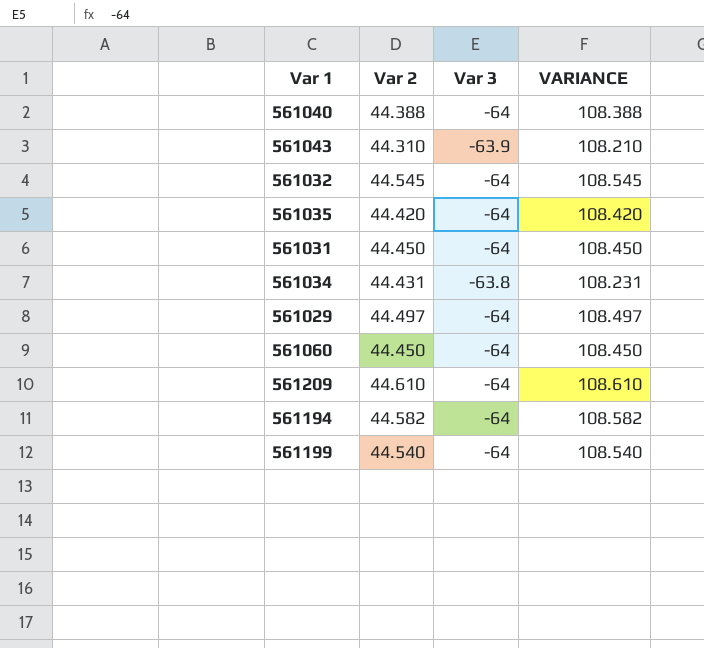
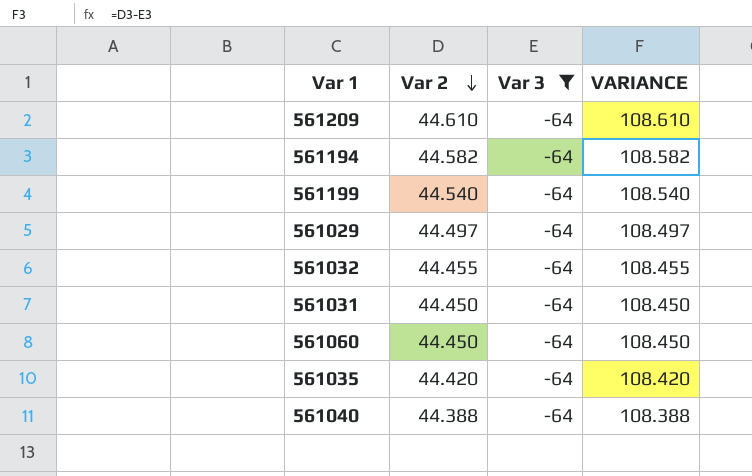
filter: none -> Var 3 = -64
row order: none -> Var 2 descending
561032 | Var 2: 44.545 -> 44.455
561032 | VARIANCE: 108.545 -> 108.455

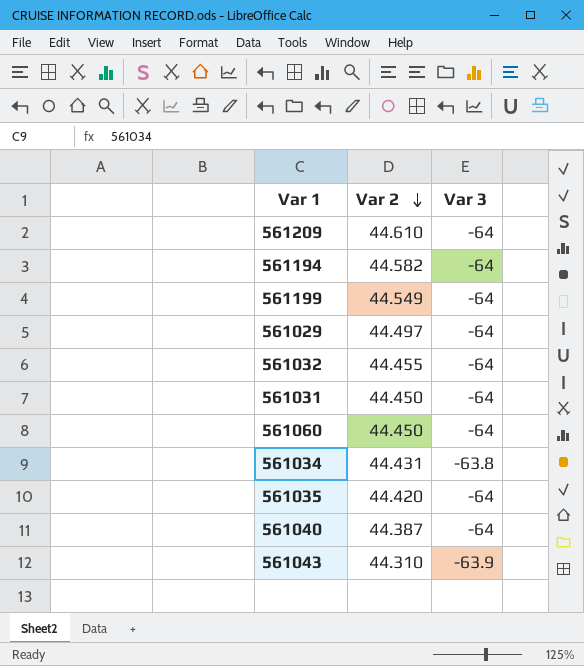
filter: Var 3 = -64 -> none
column VARIANCE | formula: [Var 2] - [Var 3] -> none
561199 | Var 2: 44.540 -> 44.549
561040 | Var 2: 44.388 -> 44.387

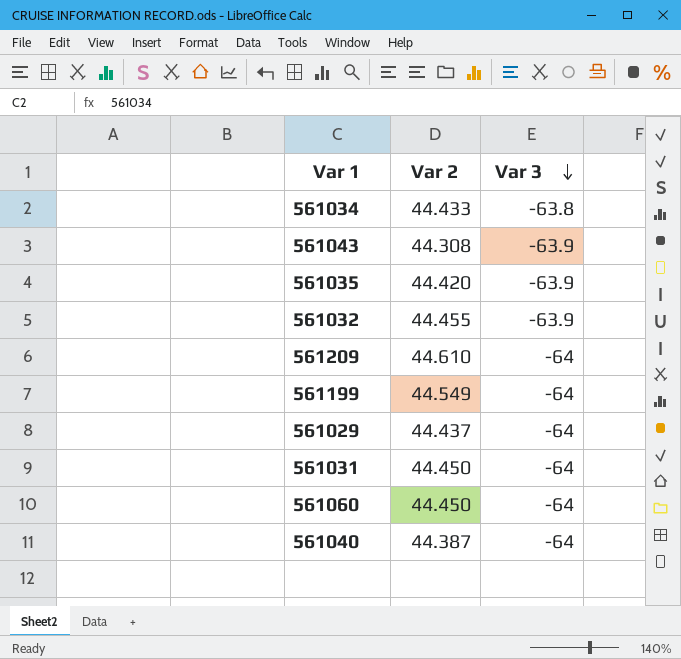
row order: Var 2 descending -> Var 3 descending
row 561194: 44.582 | -64 -> none
561034 | Var 2: 44.431 -> 44.433
561043 | Var 2: 44.310 -> 44.308
561035 | Var 3: -64 -> -63.9
561032 | Var 3: -64 -> -63.9
561029 | Var 2: 44.497 -> 44.437

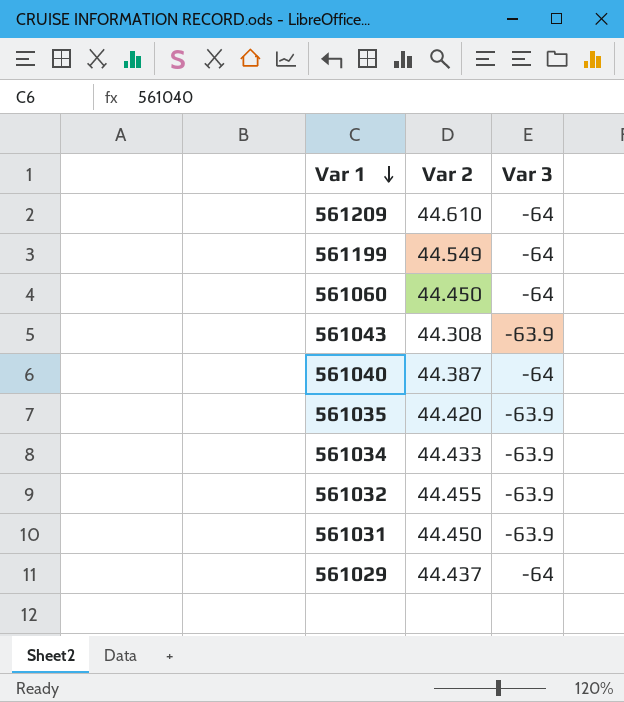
row order: Var 3 descending -> Var 1 descending
561034 | Var 3: -63.8 -> -63.9
561031 | Var 3: -64 -> -63.9

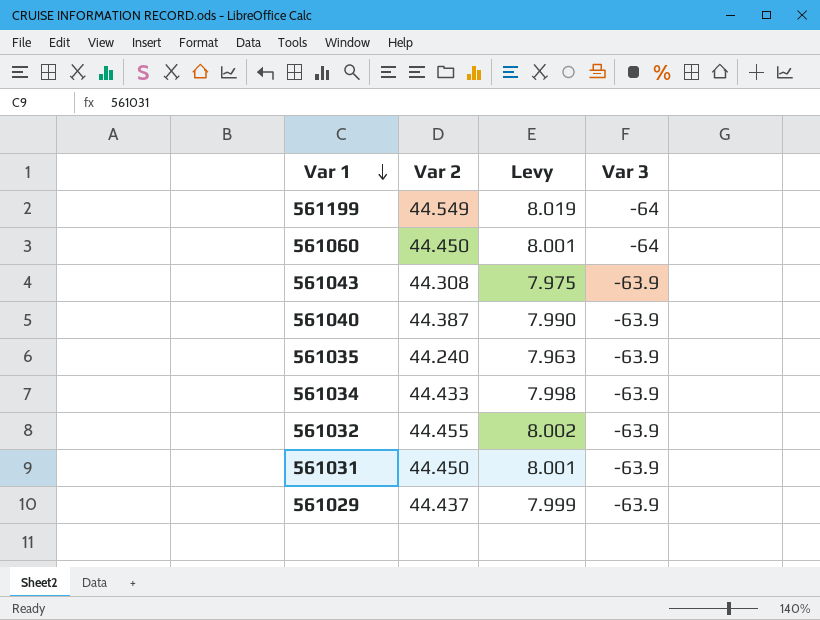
column Levy | formula: none -> [Var 2] * 0.18
row 561209: 44.610 | -64 -> none
561040 | Var 3: -64 -> -63.9
561035 | Var 2: 44.420 -> 44.240
561029 | Var 3: -64 -> -63.9

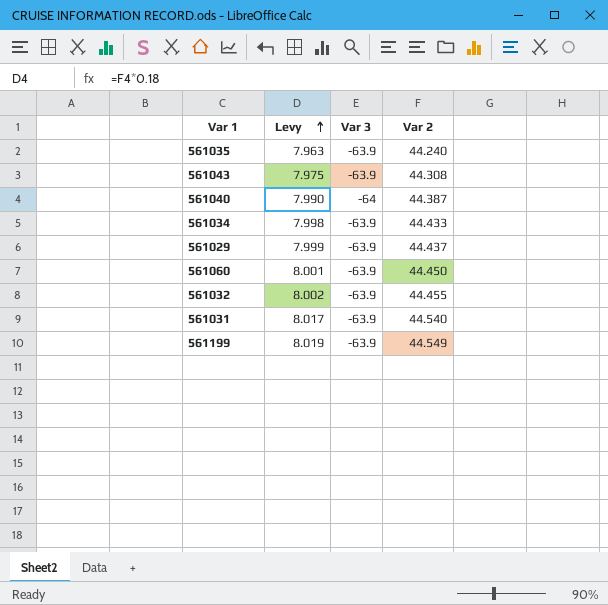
row order: Var 1 descending -> Levy ascending
column Var 2 | position: 2 -> 4
561040 | Var 3: -63.9 -> -64
561060 | Var 3: -64 -> -63.9
561031 | Levy: 8.001 -> 8.017
561031 | Var 2: 44.450 -> 44.540
561199 | Var 3: -64 -> -63.9

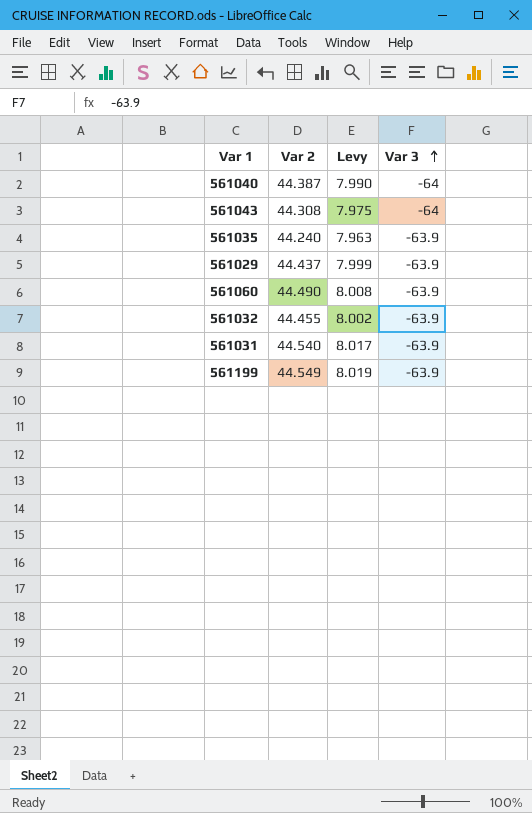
row order: Levy ascending -> Var 3 ascending
column Var 2 | position: 4 -> 2
row 561034: 7.998 | -63.9 | 44.433 -> none
561043 | Var 3: -63.9 -> -64
561060 | Var 2: 44.450 -> 44.490
561060 | Levy: 8.001 -> 8.008

